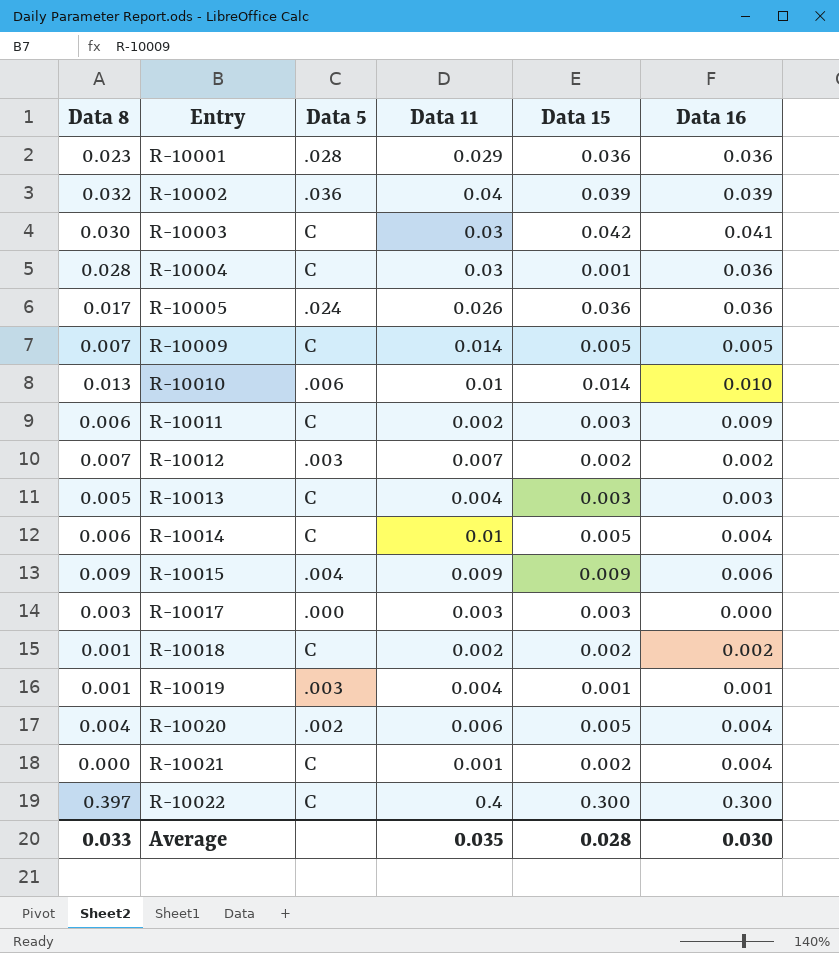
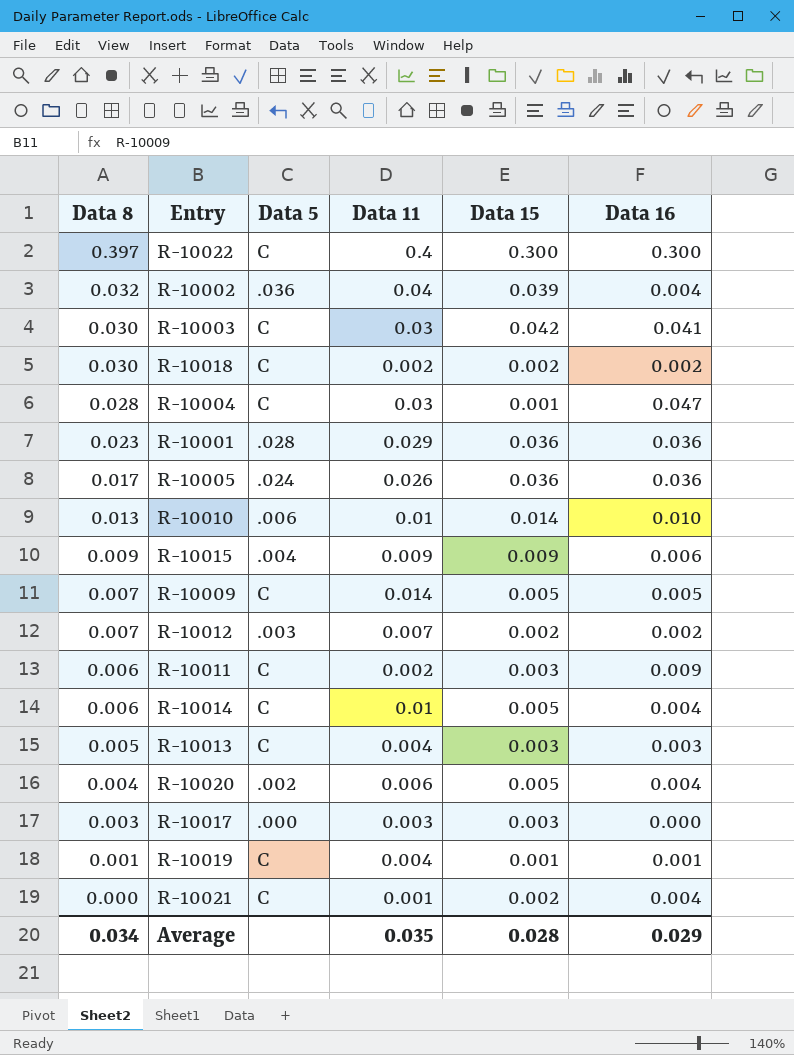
row order: Entry ascending -> Data 8 descending
R-10002 | Data 16: 0.039 -> 0.004
R-10018 | Data 8: 0.001 -> 0.030
R-10004 | Data 16: 0.036 -> 0.047
R-10019 | Data 5: .003 -> C
Average | Data 8: 0.033 -> 0.034
Average | Data 16: 0.030 -> 0.029

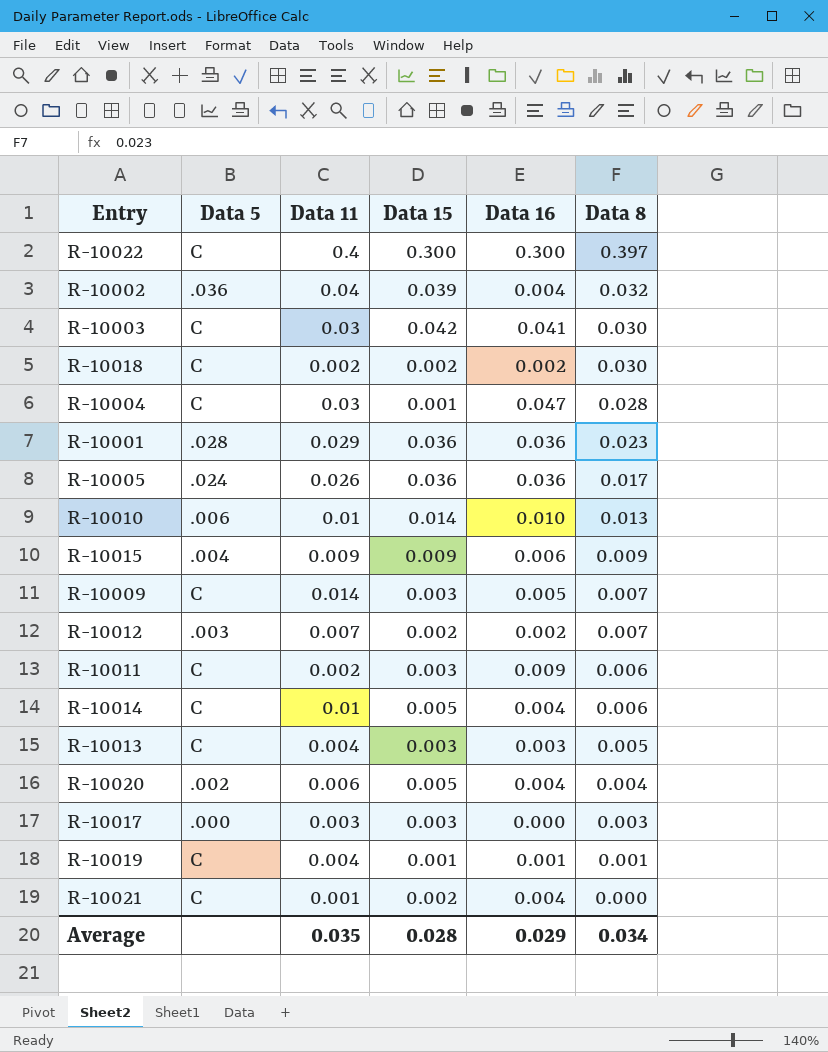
column Data 8 | position: 1 -> 6
R-10009 | Data 15: 0.005 -> 0.003

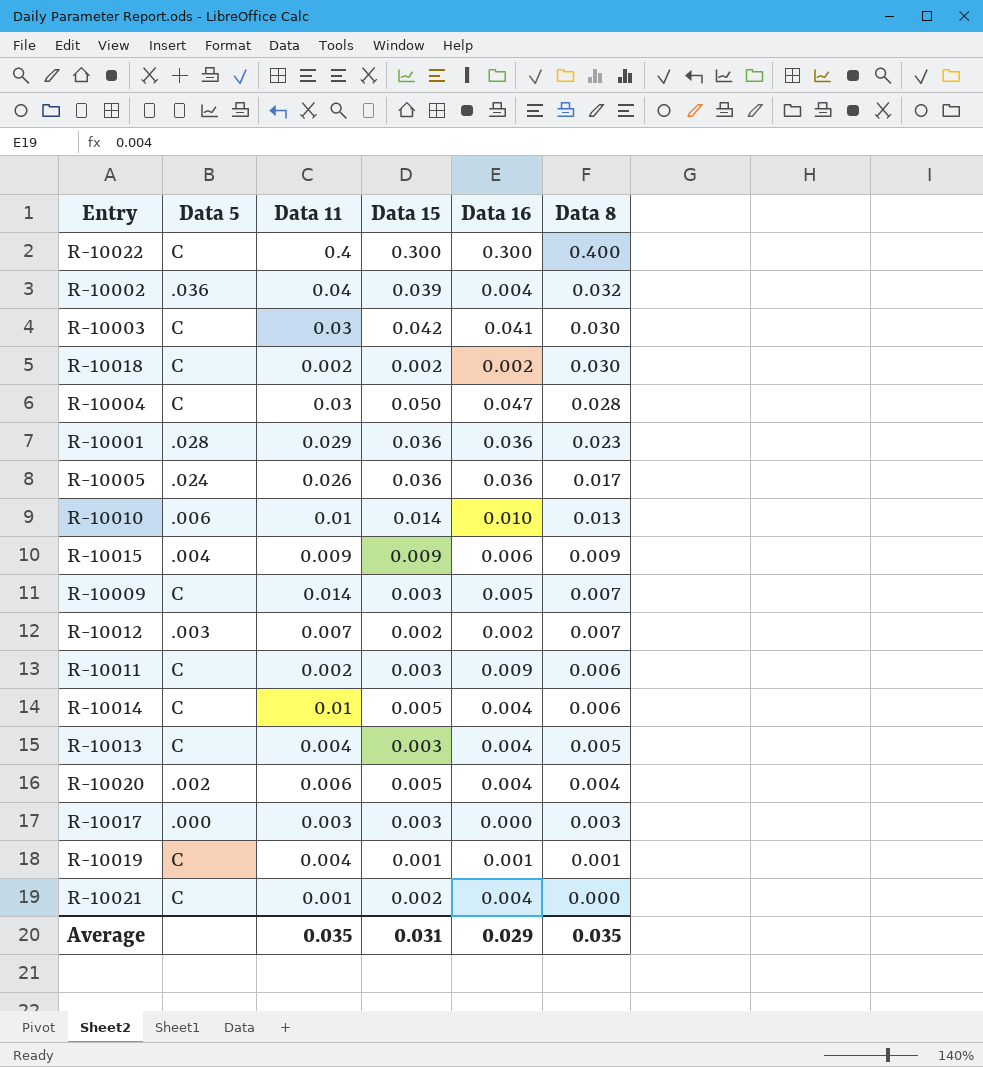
R-10022 | Data 8: 0.397 -> 0.400
R-10004 | Data 15: 0.001 -> 0.050
R-10013 | Data 16: 0.003 -> 0.004
Average | Data 15: 0.028 -> 0.031
Average | Data 8: 0.034 -> 0.035

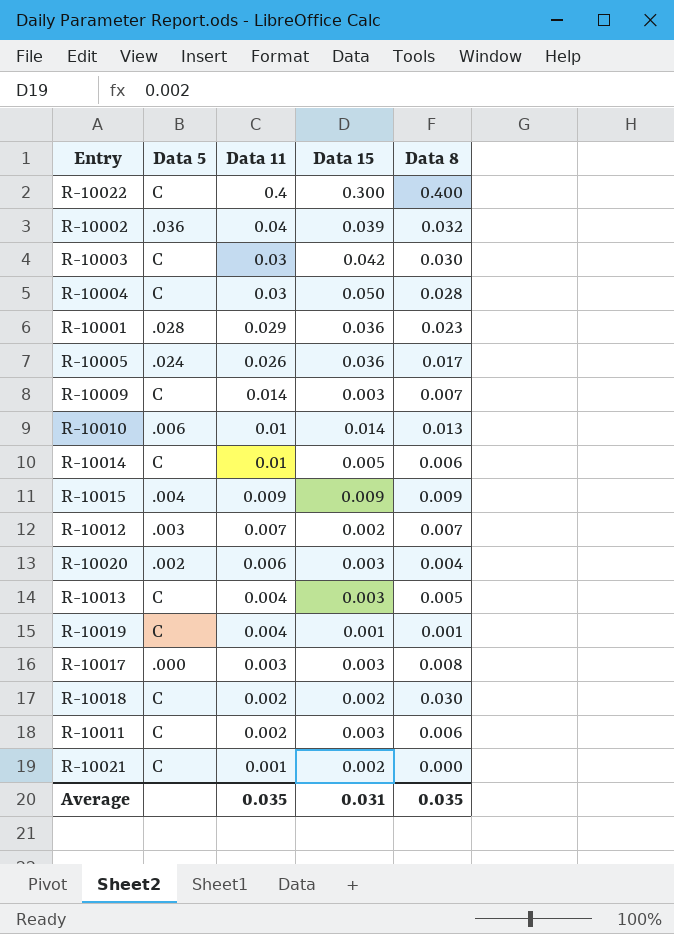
row order: Data 8 descending -> Data 11 descending
column Data 16 | position: 5 -> none
R-10020 | Data 15: 0.005 -> 0.003
R-10017 | Data 8: 0.003 -> 0.008

